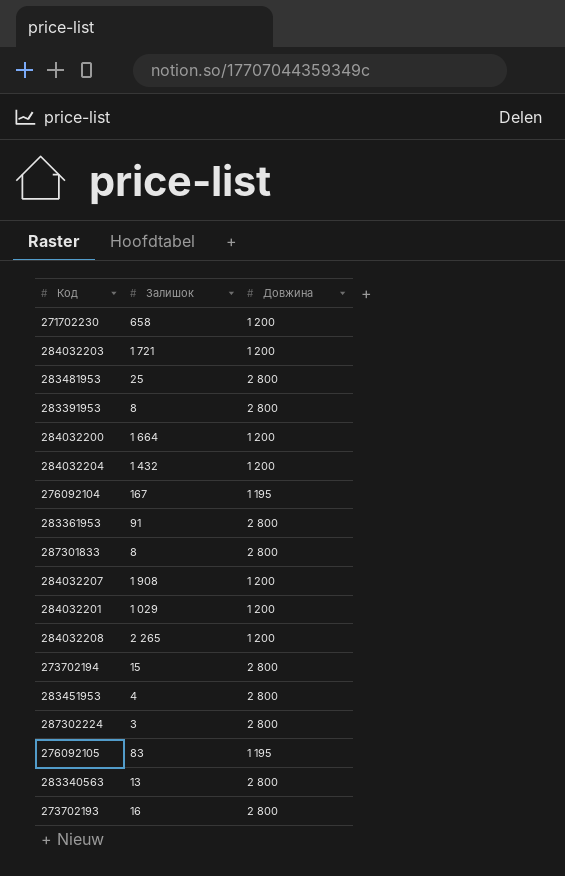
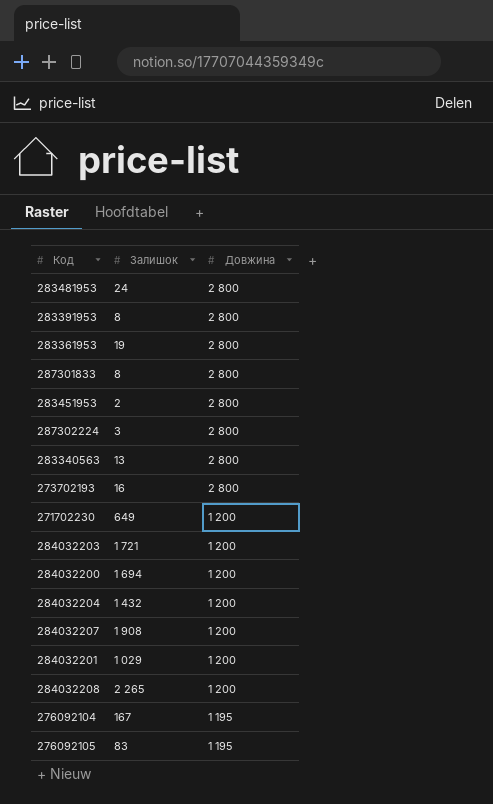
row order: none -> Довжина descending
row 273702194: 15 | 2 800 -> none
283481953 | Залишок: 25 -> 24
283361953 | Залишок: 91 -> 19
283451953 | Залишок: 4 -> 2
271702230 | Залишок: 658 -> 649
284032200 | Залишок: 1 664 -> 1 694

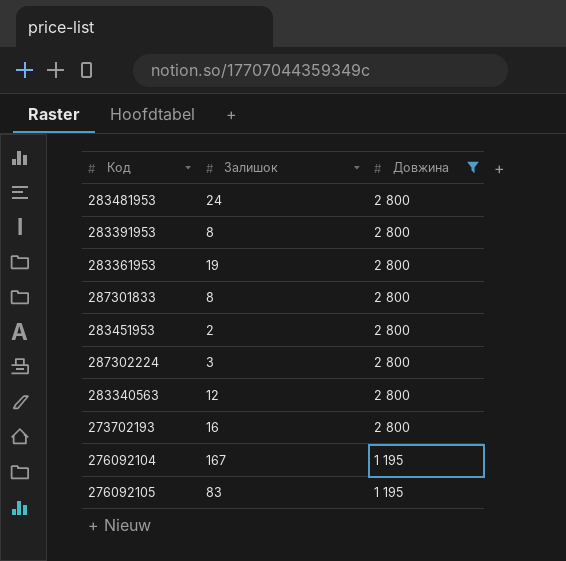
filter: none -> Довжина != 1 200
283340563 | Залишок: 13 -> 12

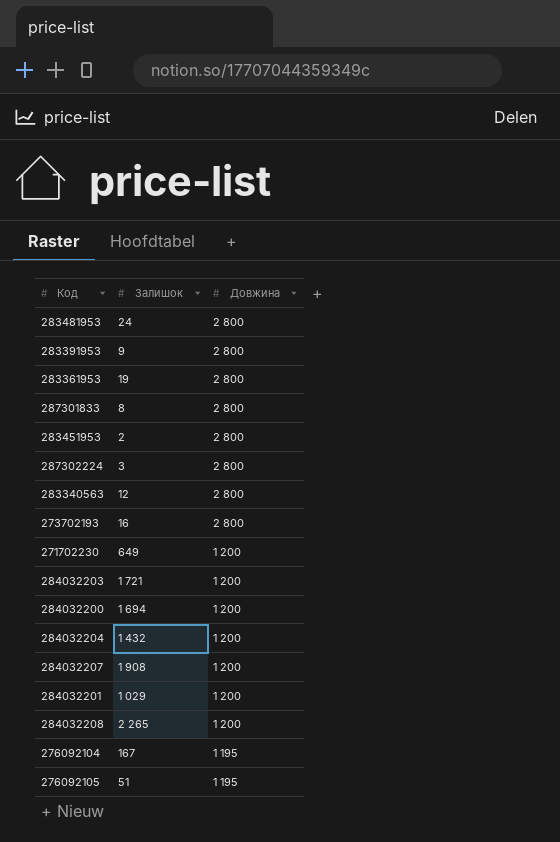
filter: Довжина != 1 200 -> none
283391953 | Залишок: 8 -> 9
276092105 | Залишок: 83 -> 51

